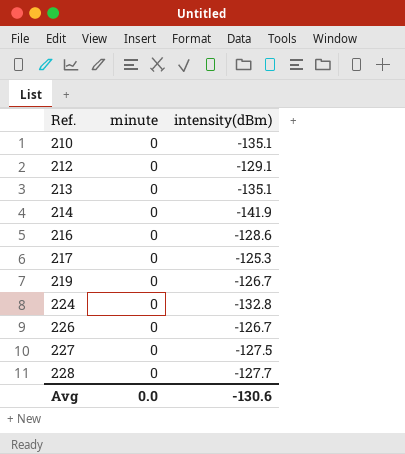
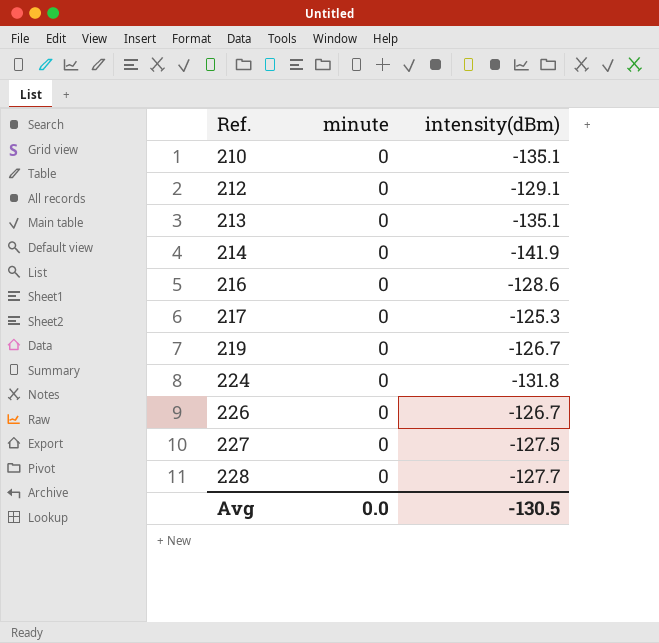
224 | intensity(dBm): -132.8 -> -131.8
Avg | intensity(dBm): -130.6 -> -130.5

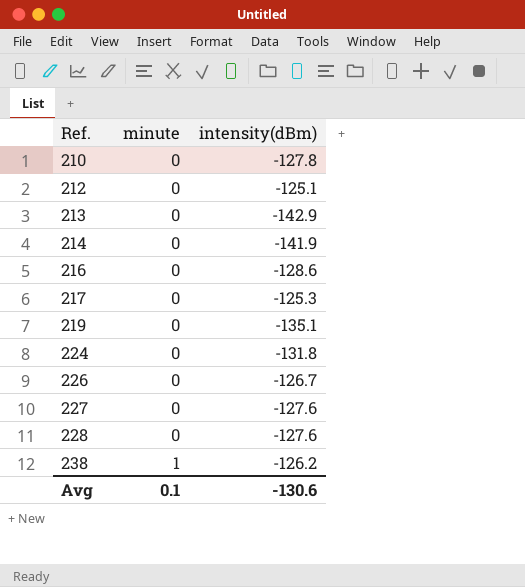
210 | intensity(dBm): -135.1 -> -127.8
212 | intensity(dBm): -129.1 -> -125.1
213 | intensity(dBm): -135.1 -> -142.9
219 | intensity(dBm): -126.7 -> -135.1
227 | intensity(dBm): -127.5 -> -127.6
228 | intensity(dBm): -127.7 -> -127.6
row 238: none -> 1 | -126.2
Avg | minute: 0.0 -> 0.1
Avg | intensity(dBm): -130.5 -> -130.6

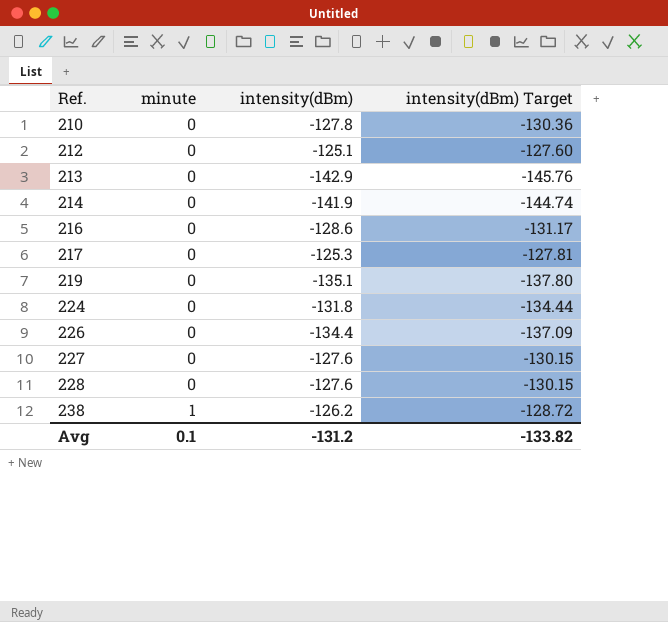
column intensity(dBm) Target | formula: none -> [intensity(dBm)] * 1.02
226 | intensity(dBm): -126.7 -> -134.4
Avg | intensity(dBm): -130.6 -> -131.2

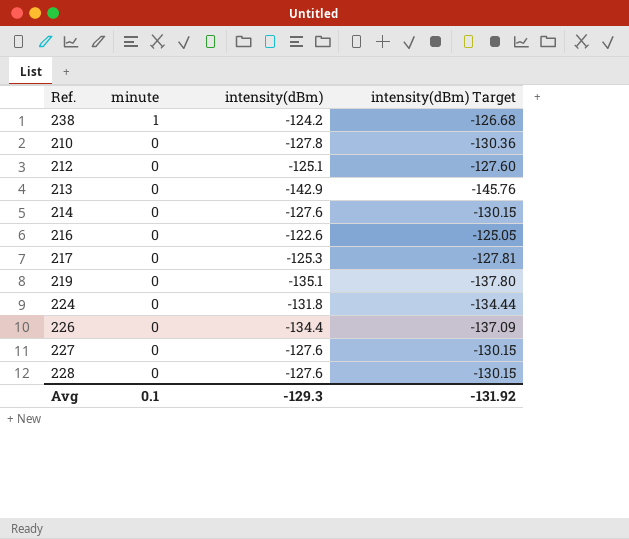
row order: Ref. ascending -> minute descending
238 | intensity(dBm): -126.2 -> -124.2
238 | intensity(dBm) Target: -128.72 -> -126.68
214 | intensity(dBm): -141.9 -> -127.6
214 | intensity(dBm) Target: -144.74 -> -130.15
216 | intensity(dBm): -128.6 -> -122.6
216 | intensity(dBm) Target: -131.17 -> -125.05
Avg | intensity(dBm): -131.2 -> -129.3
Avg | intensity(dBm) Target: -133.82 -> -131.92

